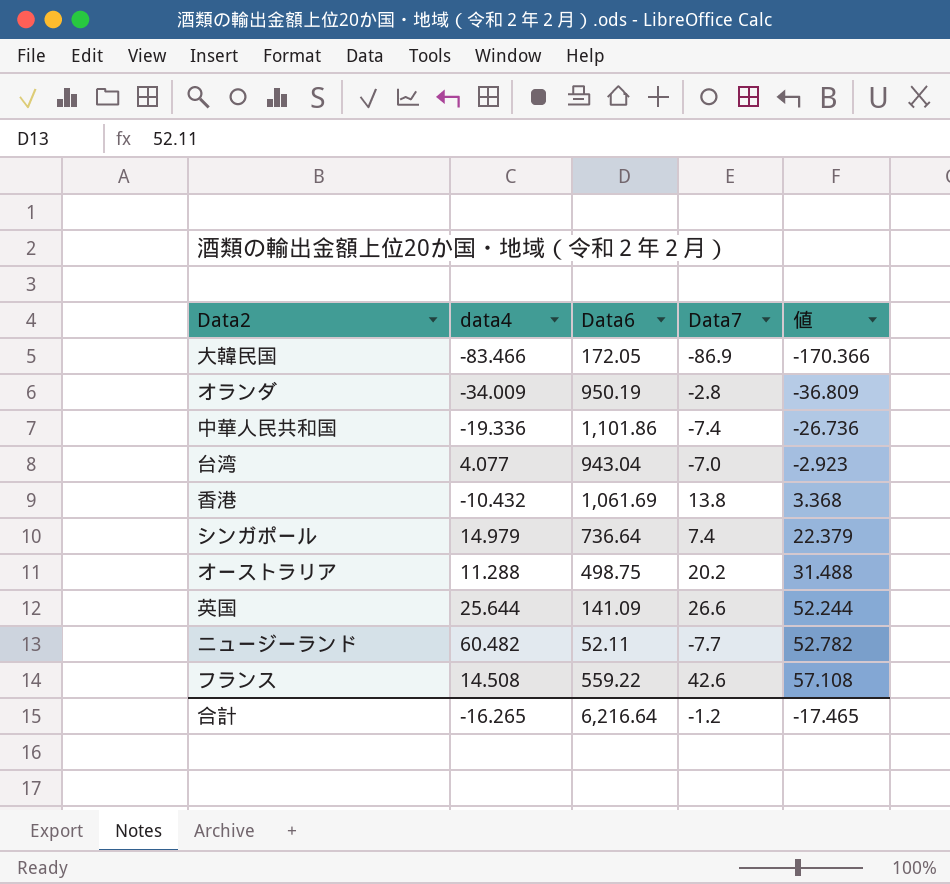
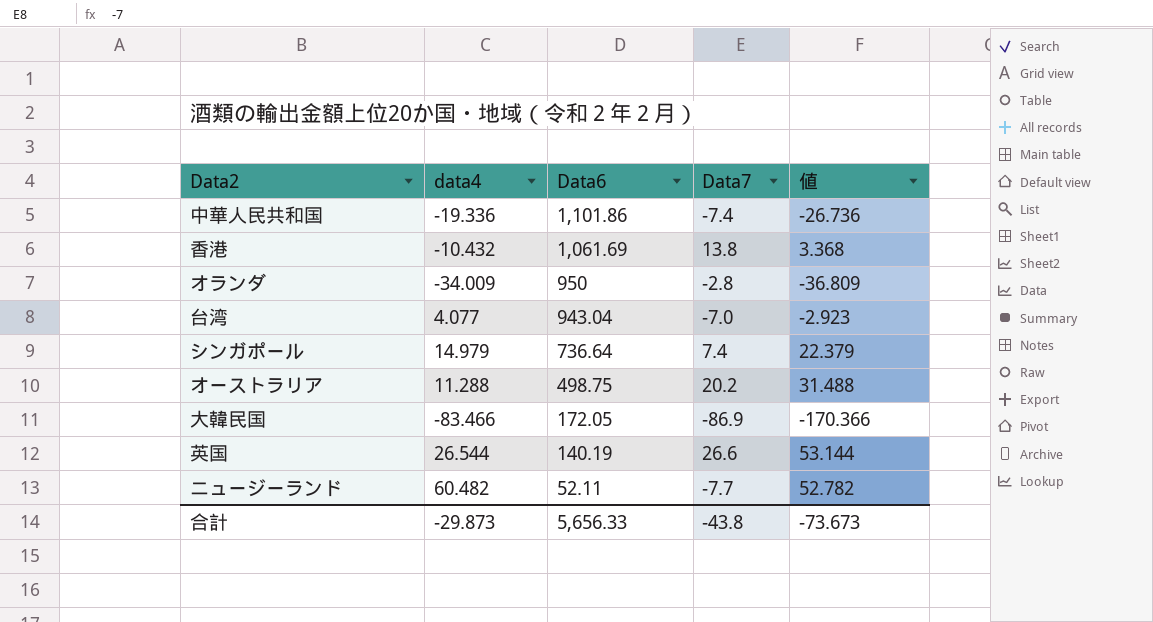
row order: 値 ascending -> Data6 descending
row フランス: 14.508 | 559.22 | 42.6 | 57.108 -> none
オランダ | Data6: 950.19 -> 950
英国 | data4: 25.644 -> 26.544
英国 | Data6: 141.09 -> 140.19
英国 | 値: 52.244 -> 53.144
合計 | data4: -16.265 -> -29.873
合計 | Data6: 6,216.64 -> 5,656.33
合計 | Data7: -1.2 -> -43.8
合計 | 値: -17.465 -> -73.673

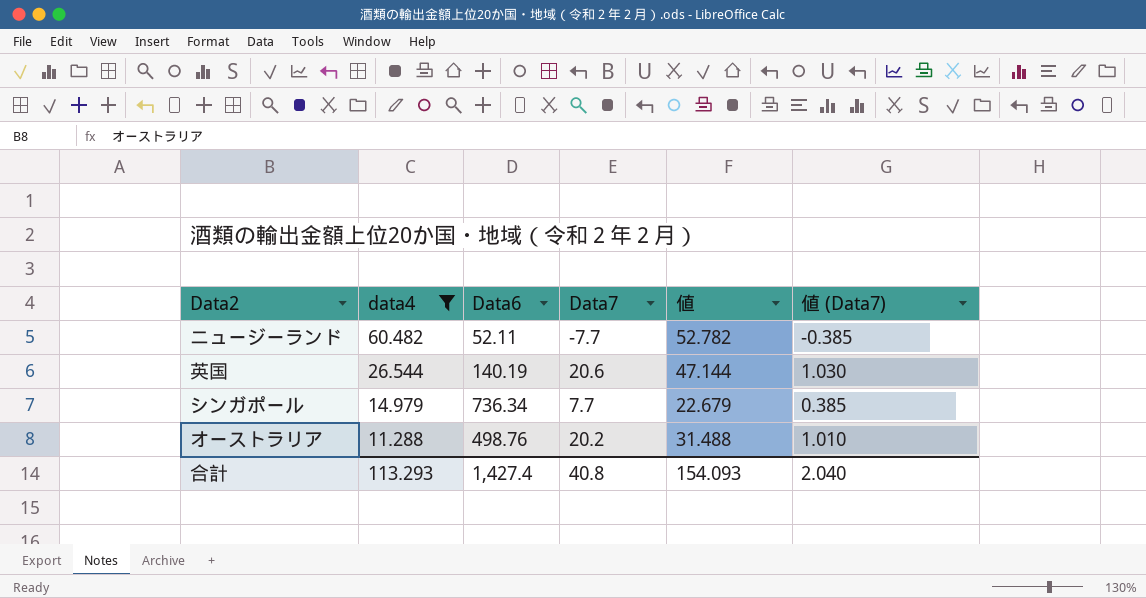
filter: none -> data4 >= 11.288
row order: Data6 descending -> data4 descending
column 値 (Data7) | formula: none -> [Data7] * 0.05
英国 | Data7: 26.6 -> 20.6
英国 | 値: 53.144 -> 47.144
シンガポール | Data6: 736.64 -> 736.34
シンガポール | Data7: 7.4 -> 7.7
シンガポール | 値: 22.379 -> 22.679
オーストラリア | Data6: 498.75 -> 498.76
合計 | data4: -29.873 -> 113.293
合計 | Data6: 5,656.33 -> 1,427.4
合計 | Data7: -43.8 -> 40.8
合計 | 値: -73.673 -> 154.093

